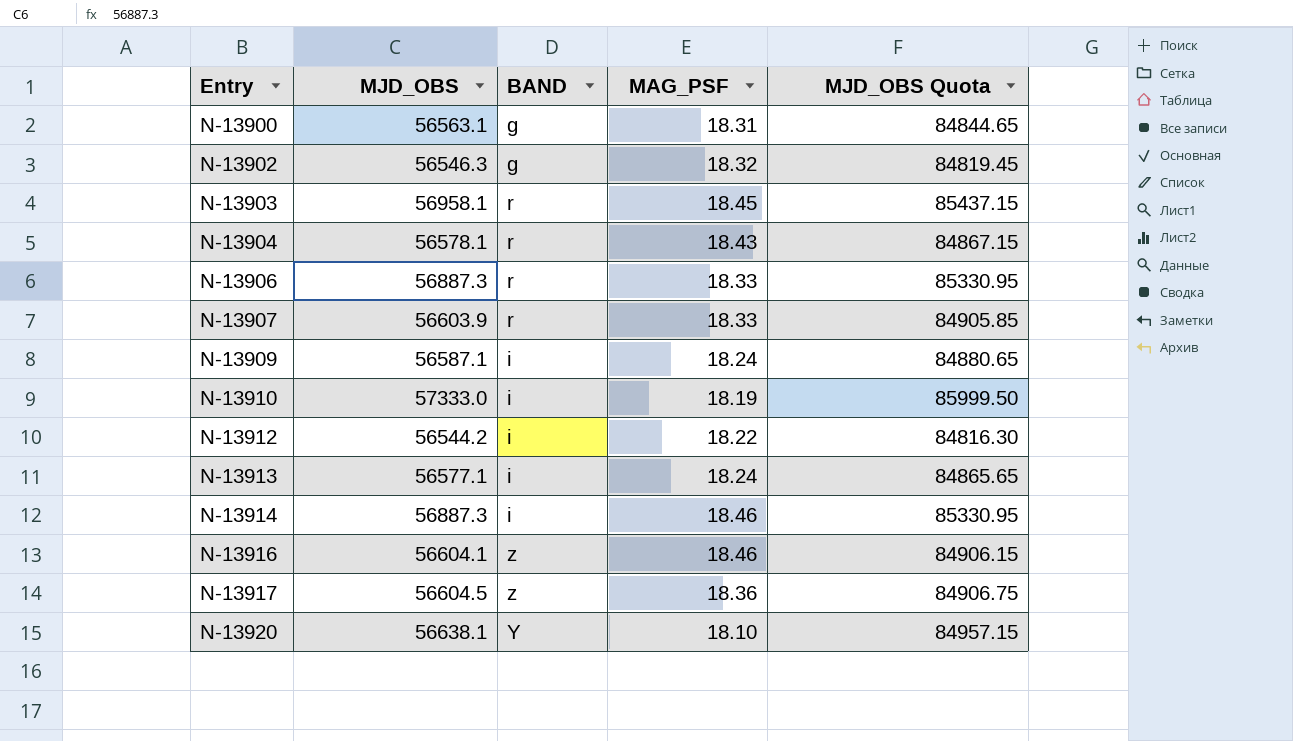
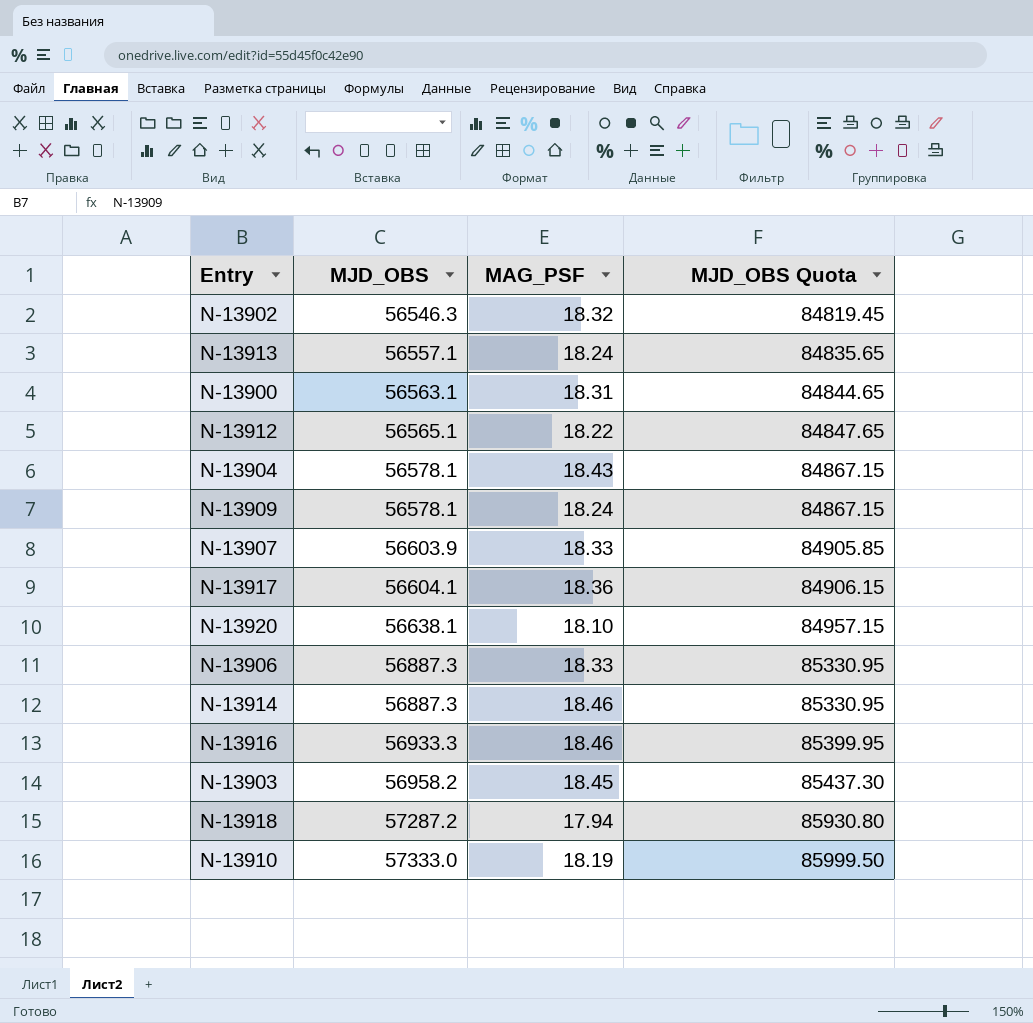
row order: Entry ascending -> MJD_OBS ascending
column BAND | position: 3 -> none
N-13913 | MJD_OBS: 56577.1 -> 56557.1
N-13913 | MJD_OBS Quota: 84865.65 -> 84835.65
N-13912 | MJD_OBS: 56544.2 -> 56565.1
N-13912 | MJD_OBS Quota: 84816.30 -> 84847.65
N-13909 | MJD_OBS: 56587.1 -> 56578.1
N-13909 | MJD_OBS Quota: 84880.65 -> 84867.15
N-13917 | MJD_OBS: 56604.5 -> 56604.1
N-13917 | MJD_OBS Quota: 84906.75 -> 84906.15
N-13916 | MJD_OBS: 56604.1 -> 56933.3
N-13916 | MJD_OBS Quota: 84906.15 -> 85399.95
N-13903 | MJD_OBS: 56958.1 -> 56958.2
N-13903 | MJD_OBS Quota: 85437.15 -> 85437.30
row N-13918: none -> 57287.2 | 17.94 | 85930.80

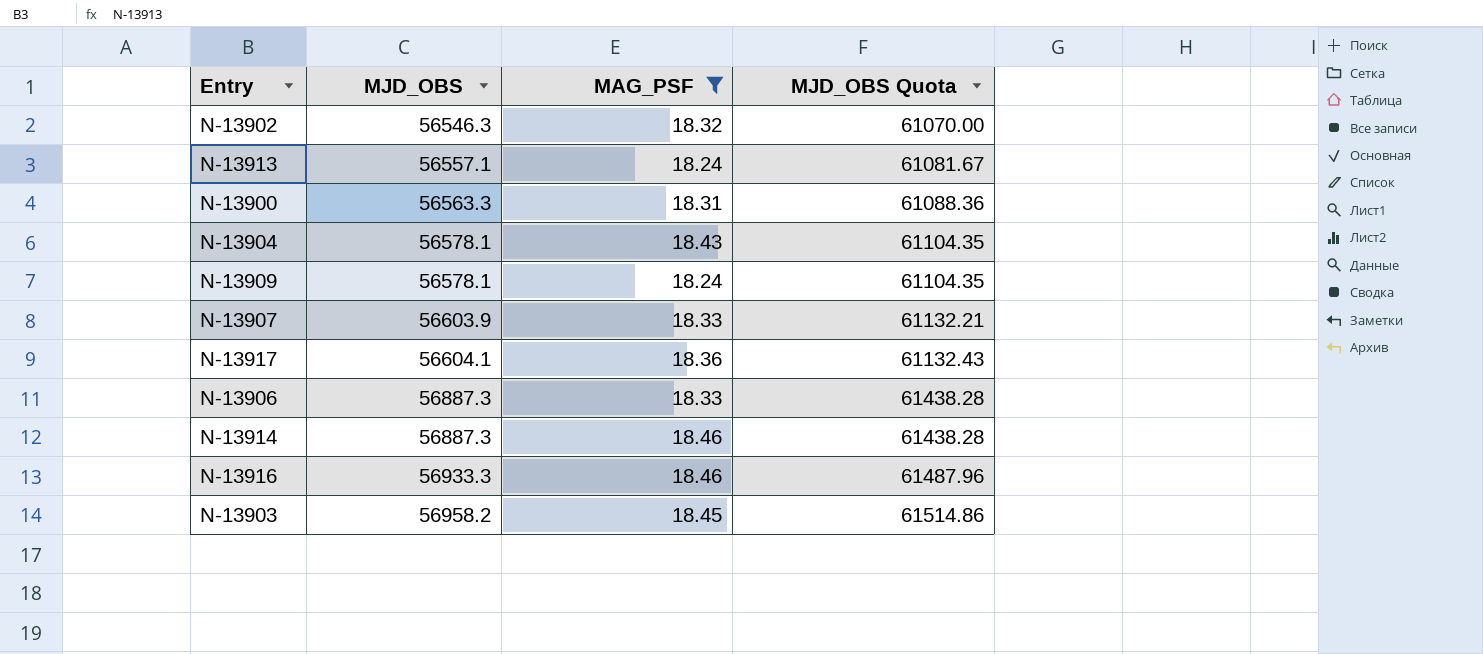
filter: none -> MAG_PSF >= 18.24
column MJD_OBS Quota | formula: [MJD_OBS] * 1.5 -> [MJD_OBS] * 1.08
N-13900 | MJD_OBS: 56563.1 -> 56563.3

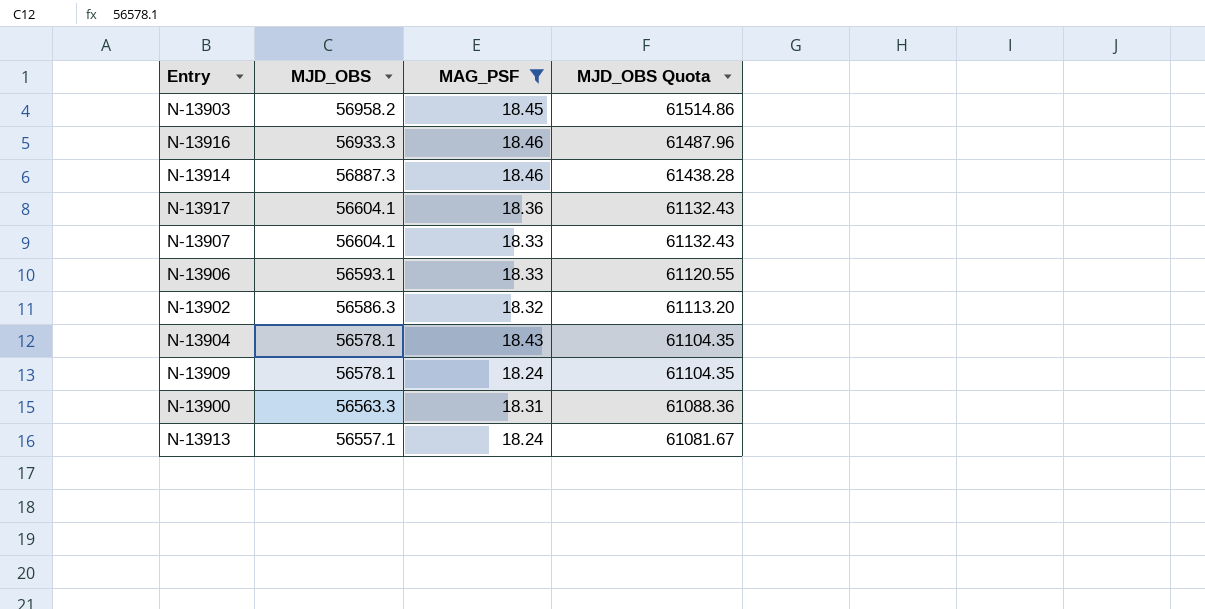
row order: MJD_OBS ascending -> MJD_OBS descending
N-13907 | MJD_OBS: 56603.9 -> 56604.1
N-13907 | MJD_OBS Quota: 61132.21 -> 61132.43
N-13906 | MJD_OBS: 56887.3 -> 56593.1
N-13906 | MJD_OBS Quota: 61438.28 -> 61120.55
N-13902 | MJD_OBS: 56546.3 -> 56586.3
N-13902 | MJD_OBS Quota: 61070.00 -> 61113.20

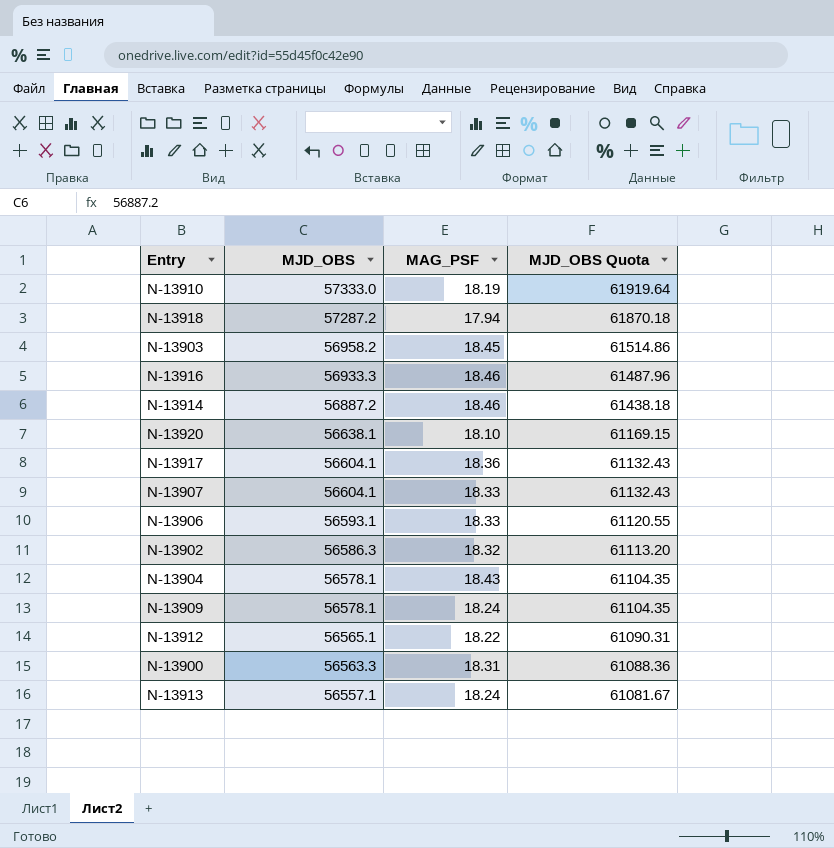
filter: MAG_PSF >= 18.24 -> none
N-13914 | MJD_OBS: 56887.3 -> 56887.2
N-13914 | MJD_OBS Quota: 61438.28 -> 61438.18

